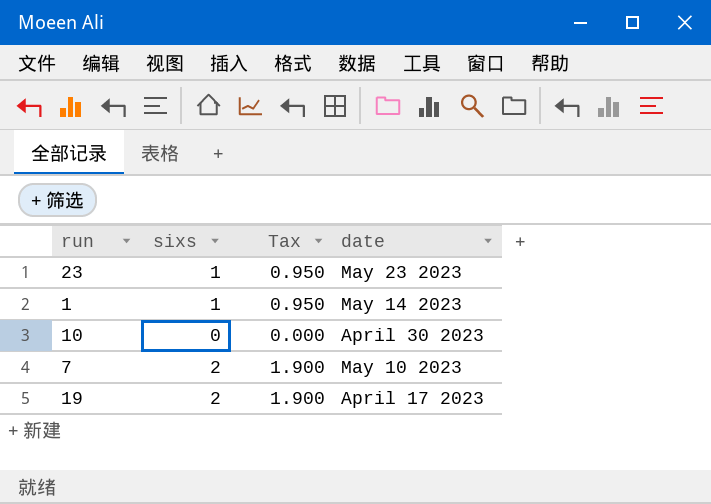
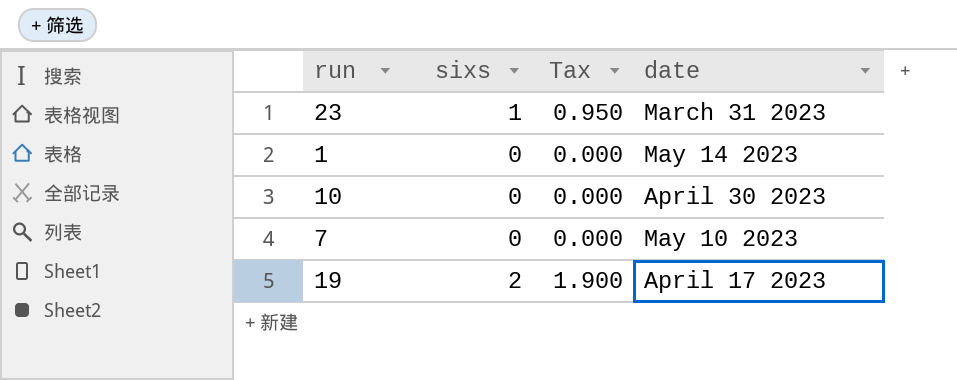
23 | date: May 23 2023 -> March 31 2023
1 | sixs: 1 -> 0
1 | Tax: 0.950 -> 0.000
7 | sixs: 2 -> 0
7 | Tax: 1.900 -> 0.000

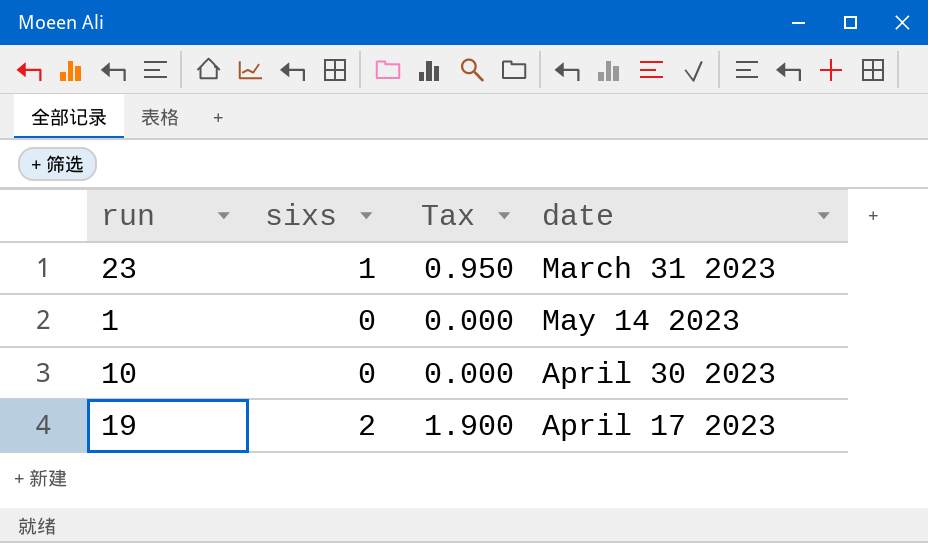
row 7: 0 | 0.000 | May 10 2023 -> none

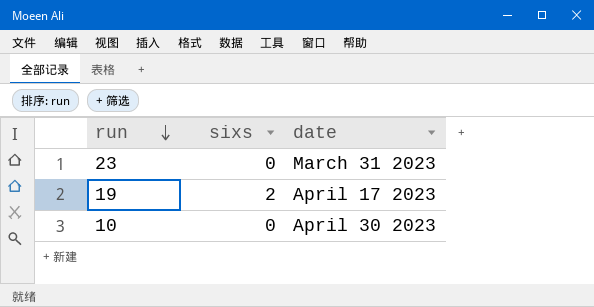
row order: none -> run descending
column Tax | formula: [sixs] * 0.95 -> none
row 1: 0 | 0.000 | May 14 2023 -> none
23 | sixs: 1 -> 0

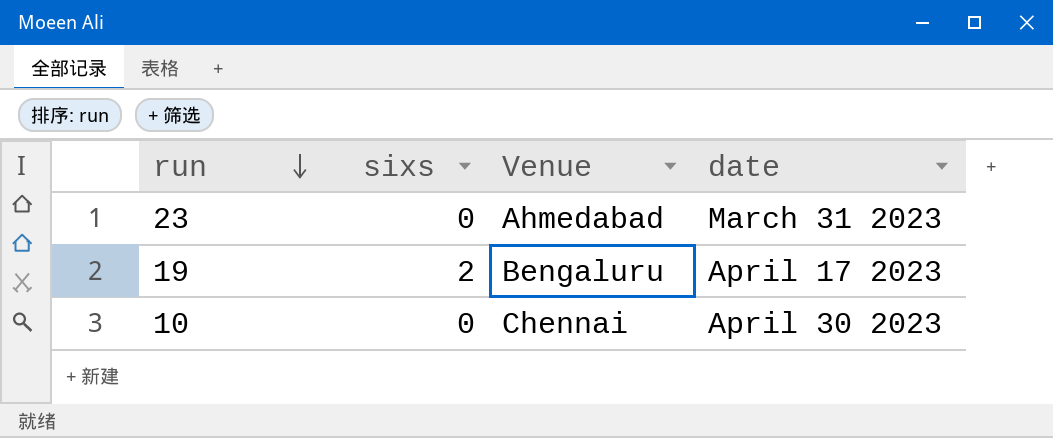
column Venue | position: none -> 3

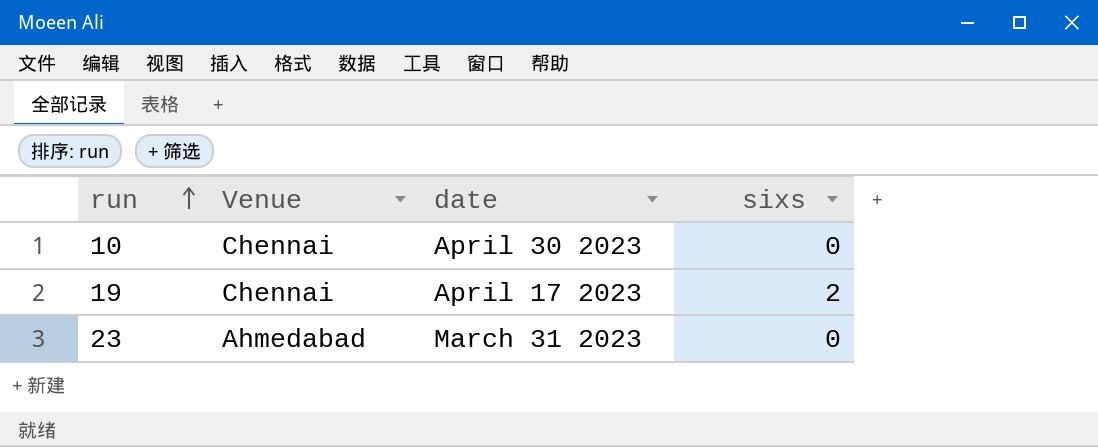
row order: run descending -> run ascending
column sixs | position: 2 -> 4
19 | Venue: Bengaluru -> Chennai

